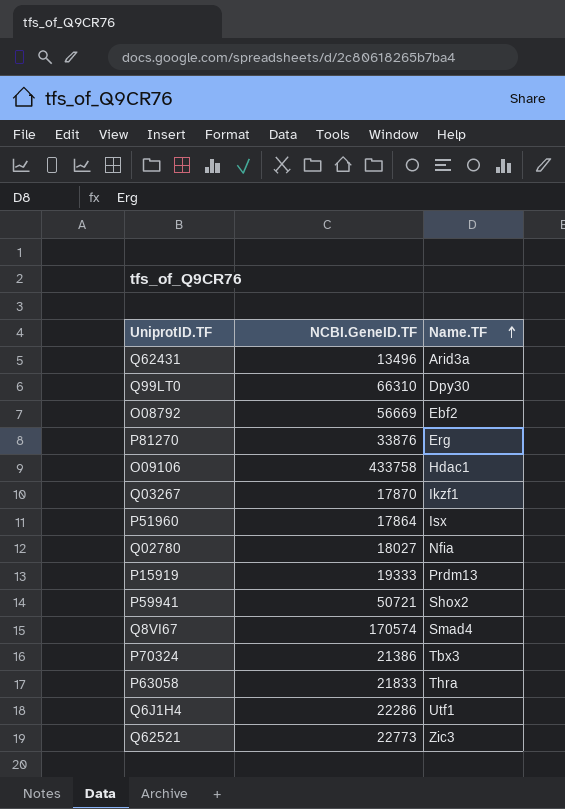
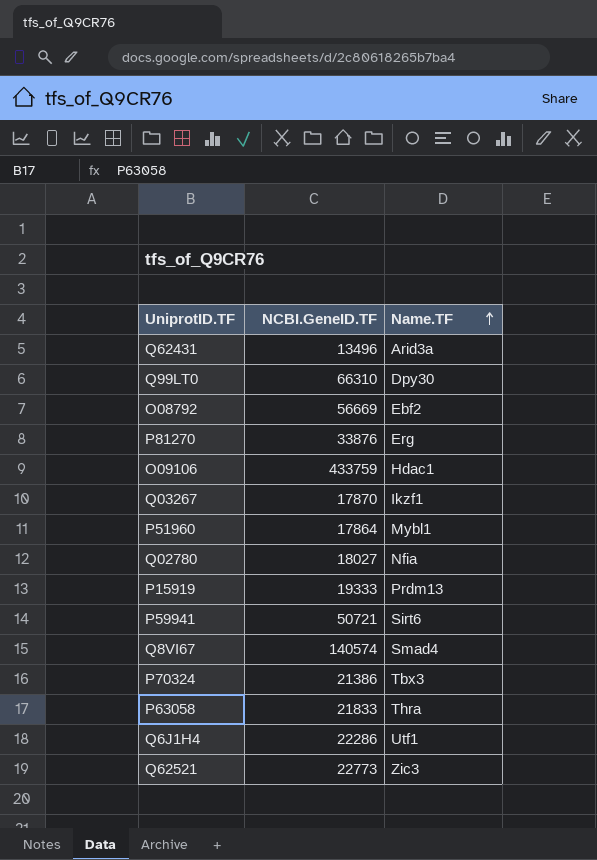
O09106 | NCBI.GeneID.TF: 433758 -> 433759
P51960 | Name.TF: Isx -> Mybl1
P59941 | Name.TF: Shox2 -> Sirt6
Q8VI67 | NCBI.GeneID.TF: 170574 -> 140574

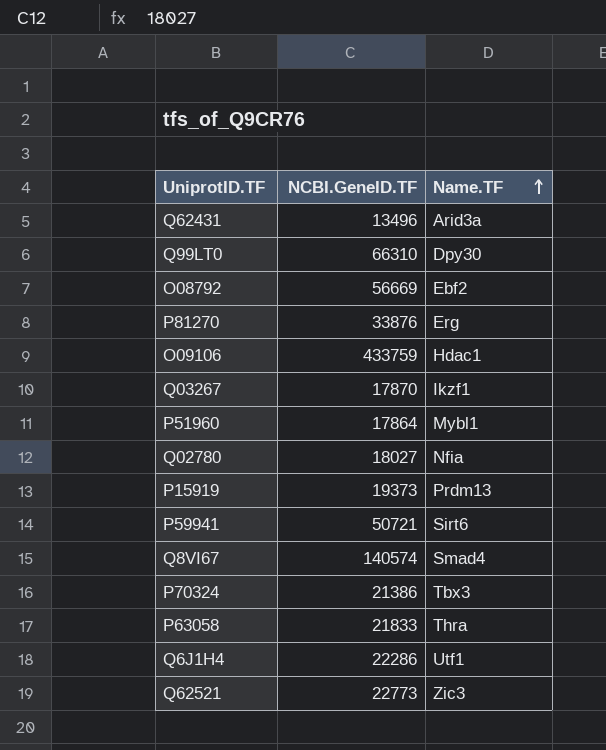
P15919 | NCBI.GeneID.TF: 19333 -> 19373

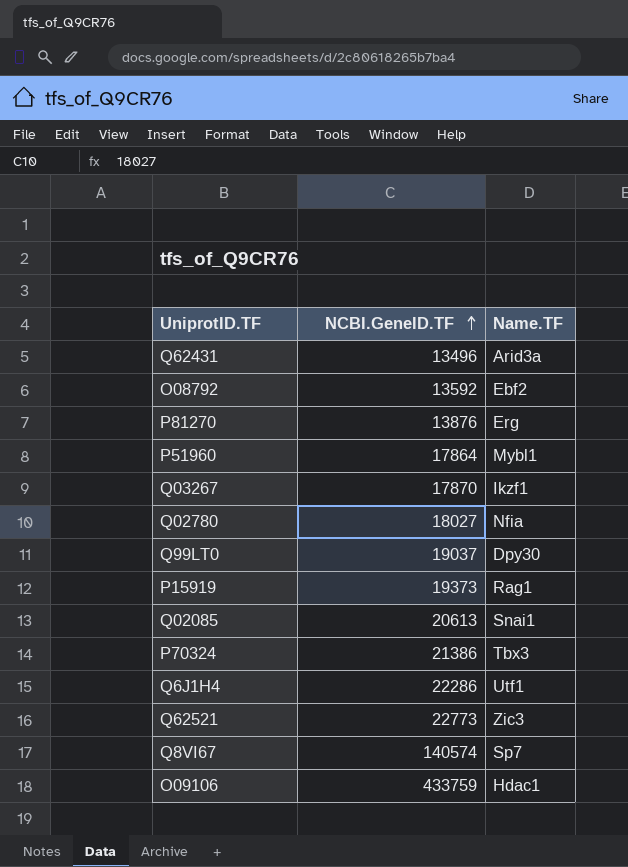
row order: Name.TF ascending -> NCBI.GeneID.TF ascending
row P59941: 50721 | Sirt6 -> none
row P63058: 21833 | Thra -> none
O08792 | NCBI.GeneID.TF: 56669 -> 13592
P81270 | NCBI.GeneID.TF: 33876 -> 13876
Q99LT0 | NCBI.GeneID.TF: 66310 -> 19037
P15919 | Name.TF: Prdm13 -> Rag1
row Q02085: none -> 20613 | Snai1
Q8VI67 | Name.TF: Smad4 -> Sp7

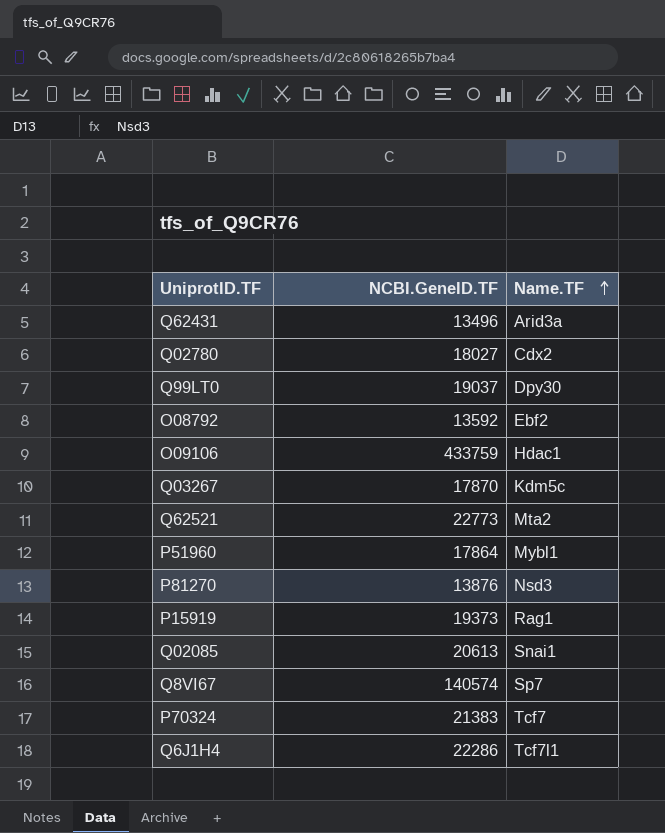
row order: NCBI.GeneID.TF ascending -> Name.TF ascending
Q02780 | Name.TF: Nfia -> Cdx2
Q03267 | Name.TF: Ikzf1 -> Kdm5c
Q62521 | Name.TF: Zic3 -> Mta2
P81270 | Name.TF: Erg -> Nsd3
P70324 | NCBI.GeneID.TF: 21386 -> 21383
P70324 | Name.TF: Tbx3 -> Tcf7
Q6J1H4 | Name.TF: Utf1 -> Tcf7l1

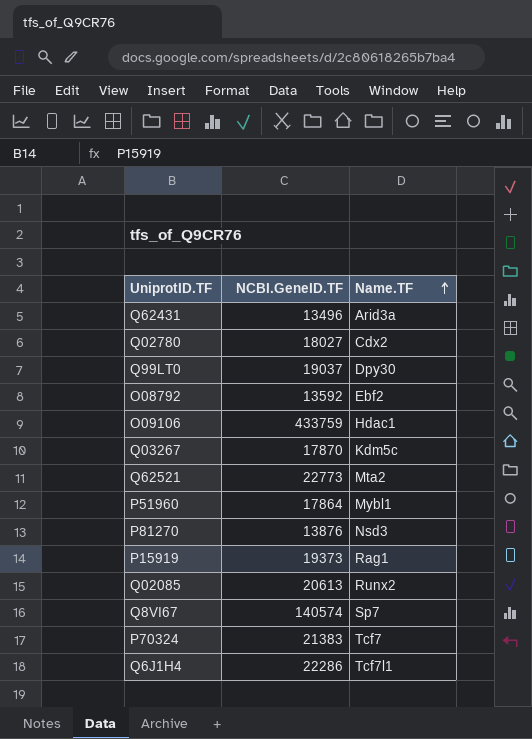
Q02085 | Name.TF: Snai1 -> Runx2

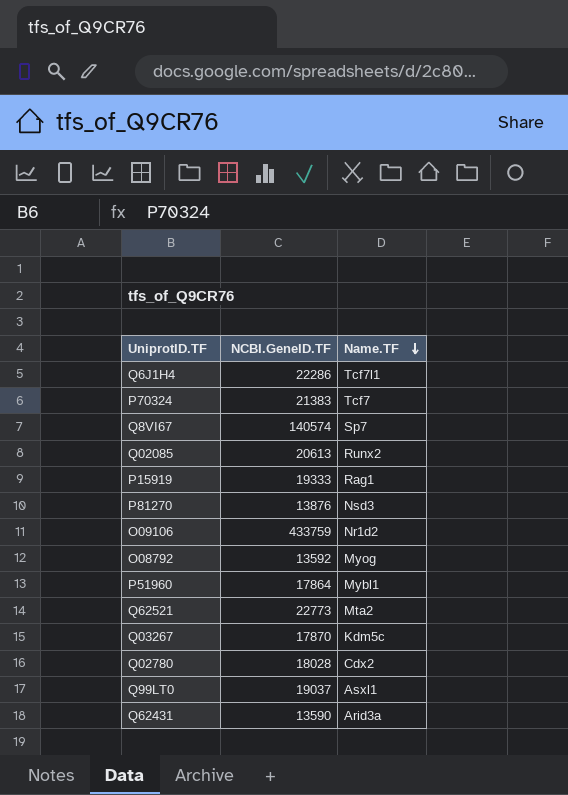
row order: Name.TF ascending -> Name.TF descending
P15919 | NCBI.GeneID.TF: 19373 -> 19333
O09106 | Name.TF: Hdac1 -> Nr1d2
O08792 | Name.TF: Ebf2 -> Myog
Q02780 | NCBI.GeneID.TF: 18027 -> 18028
Q99LT0 | Name.TF: Dpy30 -> Asxl1
Q62431 | NCBI.GeneID.TF: 13496 -> 13590

